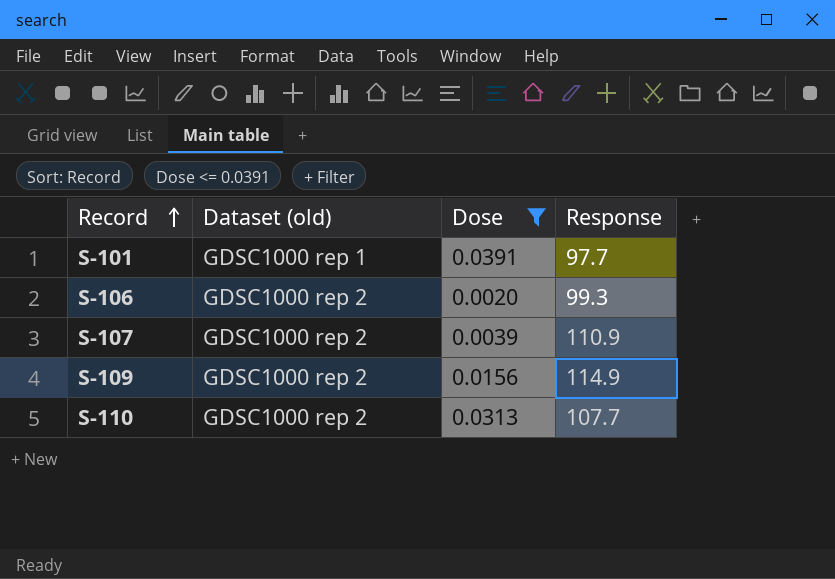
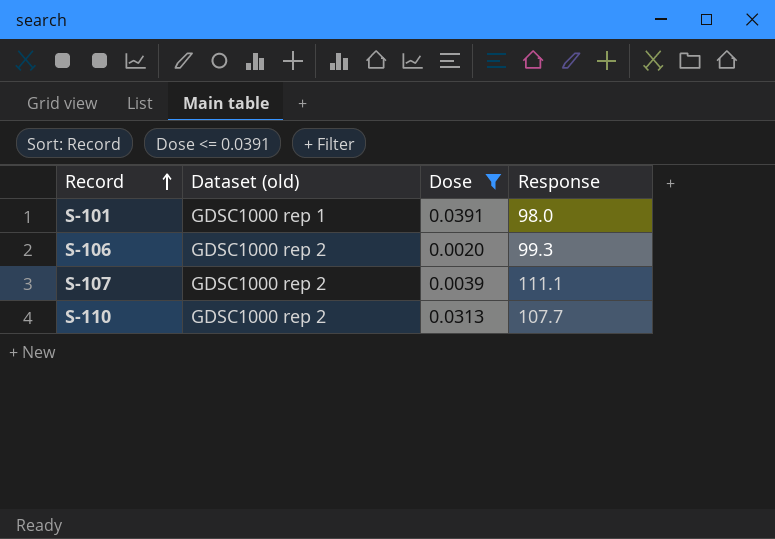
row S-109: GDSC1000 rep 2 | 0.0156 | 114.9 -> none
S-101 | Response: 97.7 -> 98.0
S-107 | Response: 110.9 -> 111.1

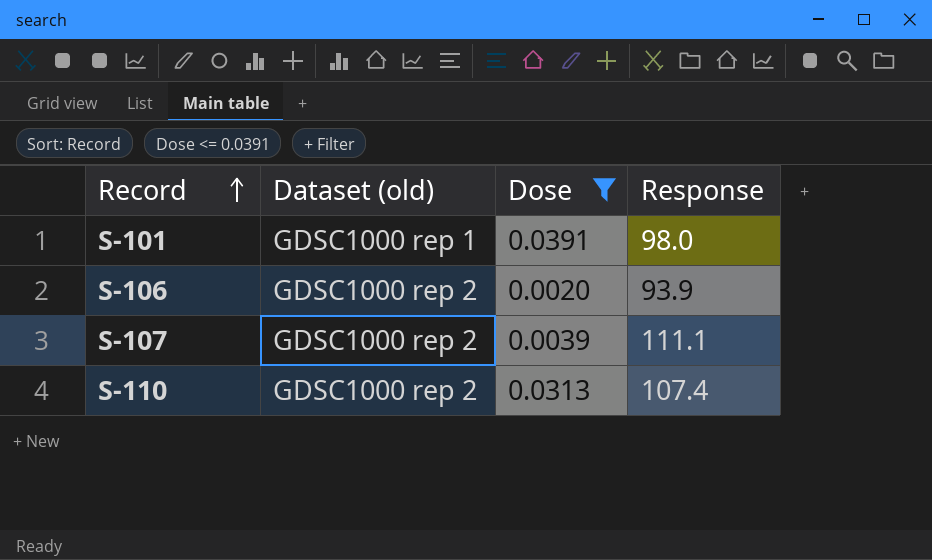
S-106 | Response: 99.3 -> 93.9
S-110 | Response: 107.7 -> 107.4

